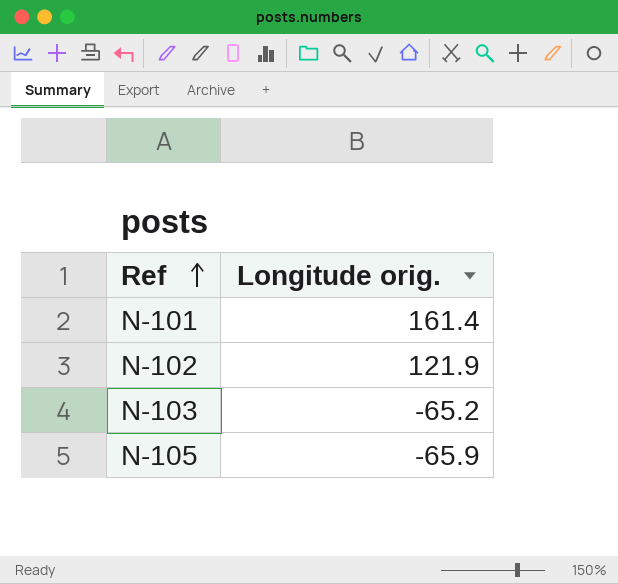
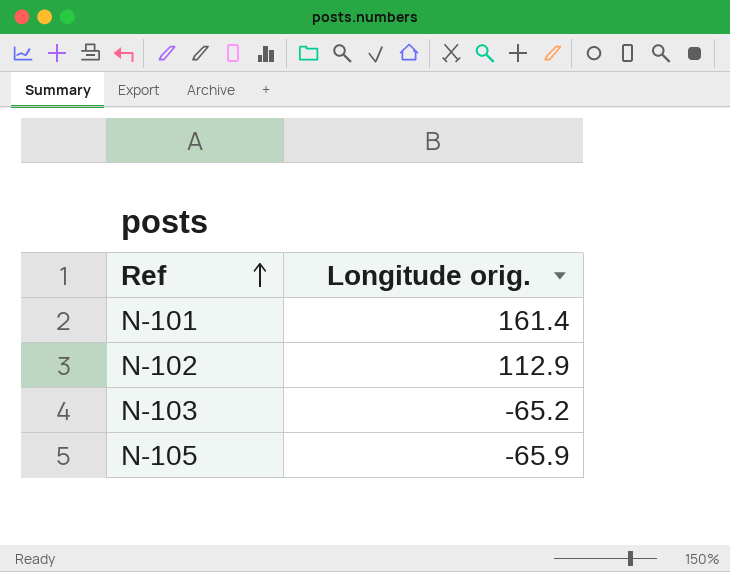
N-102 | Longitude orig.: 121.9 -> 112.9

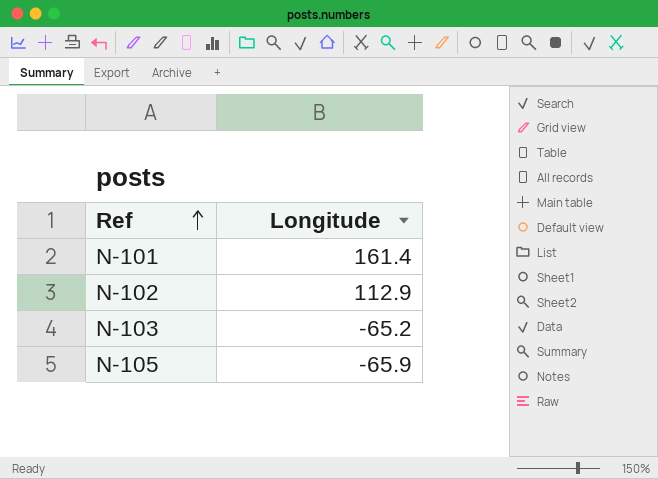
column name: Longitude orig. -> Longitude

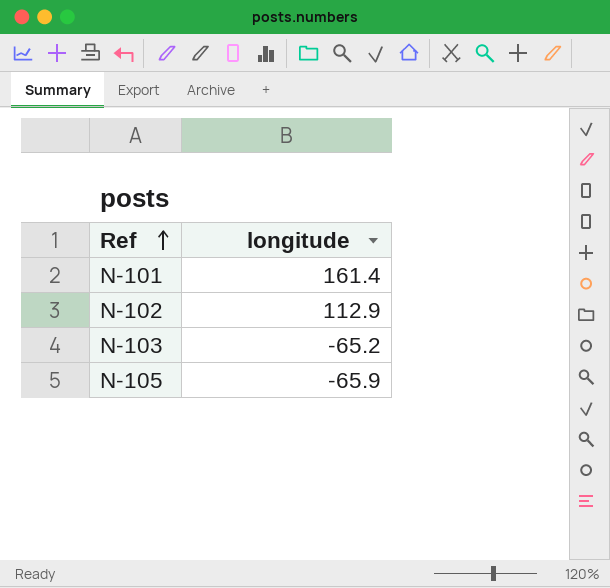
column name: Longitude -> longitude

